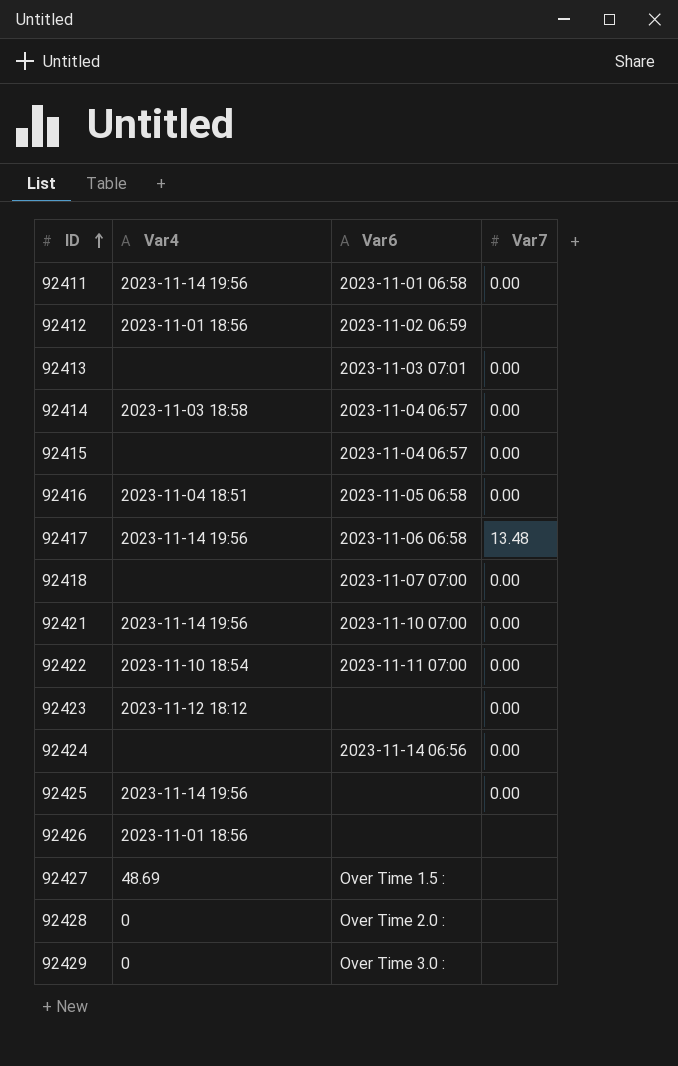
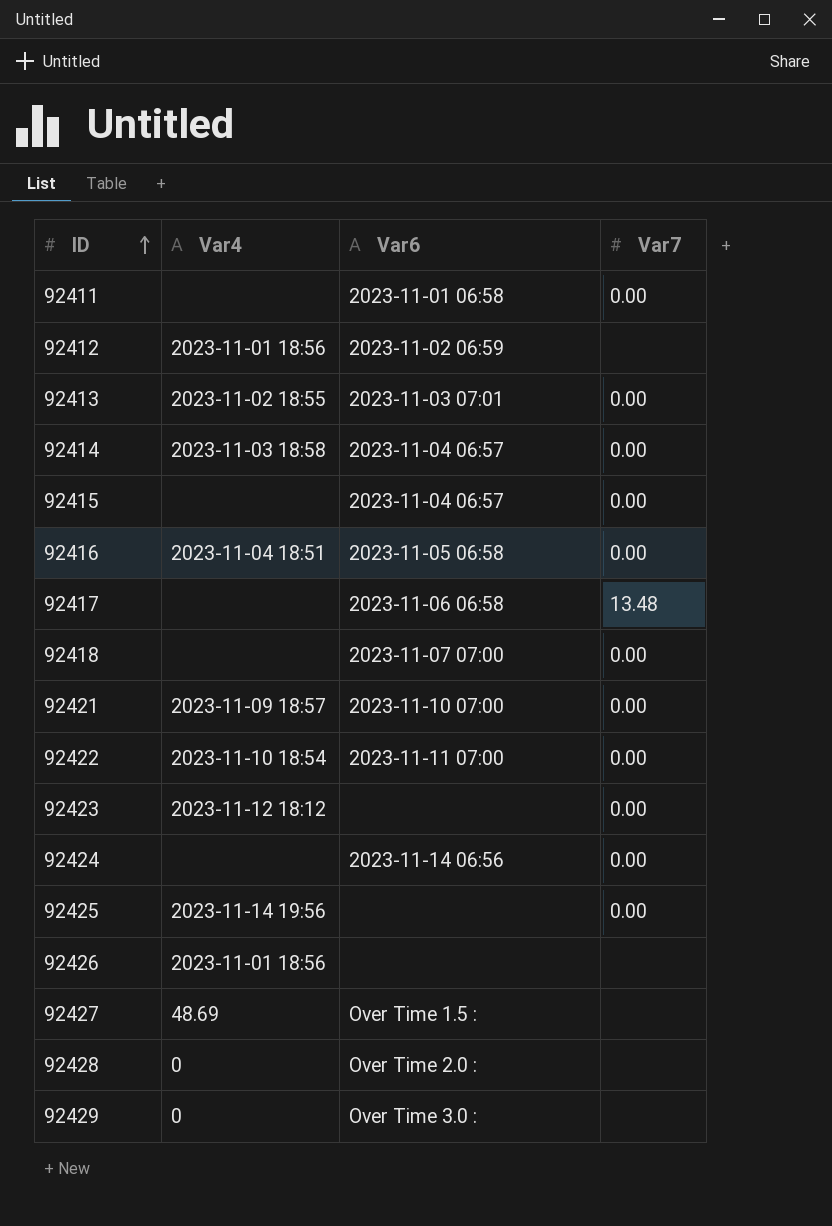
92411 | Var4: 2023-11-14 19:56 -> none
92413 | Var4: none -> 2023-11-02 18:55
92417 | Var4: 2023-11-14 19:56 -> none
92421 | Var4: 2023-11-14 19:56 -> 2023-11-09 18:57

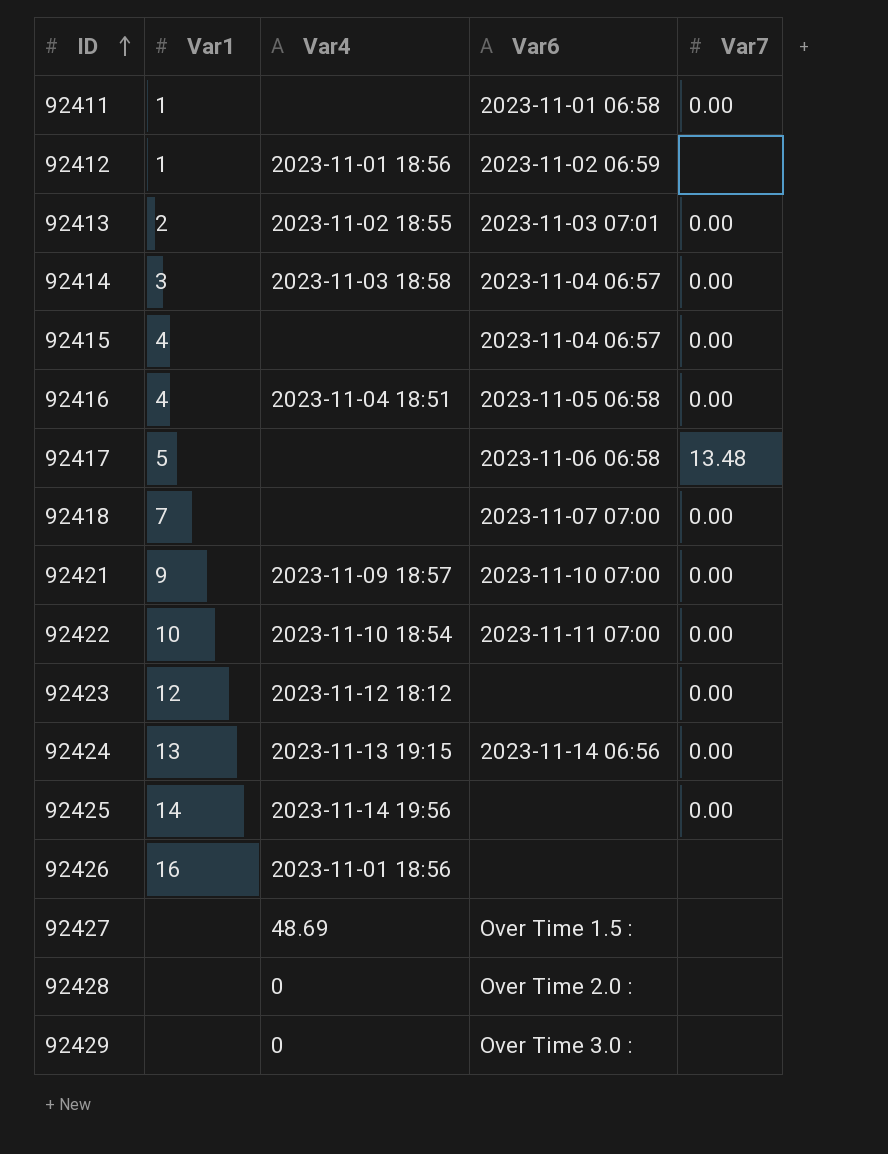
column Var1 | position: none -> 2
92424 | Var4: none -> 2023-11-13 19:15

